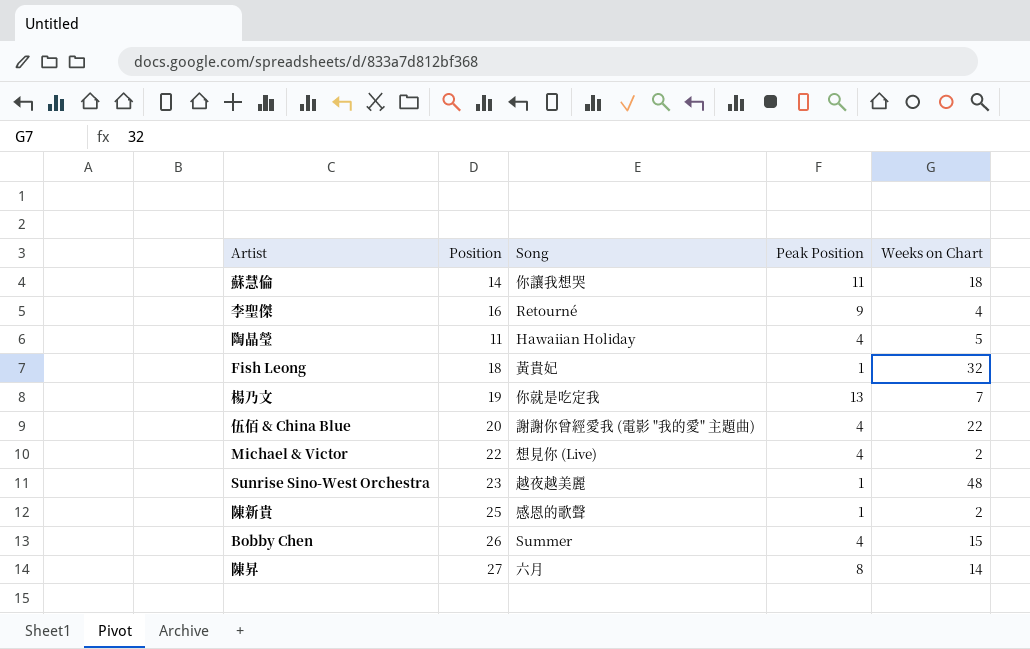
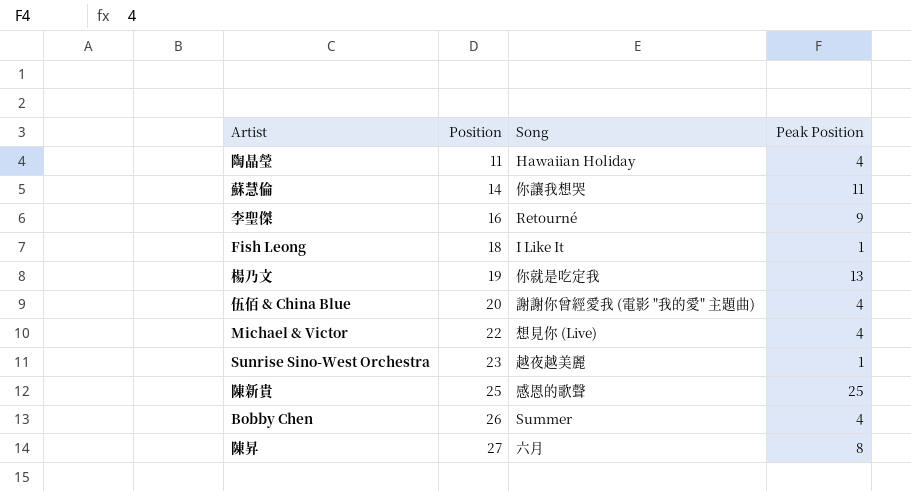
row order: none -> Position ascending
column Weeks on Chart | position: 5 -> none
Fish Leong | Song: 黃貴妃 -> I Like It
陳新貴 | Peak Position: 1 -> 25

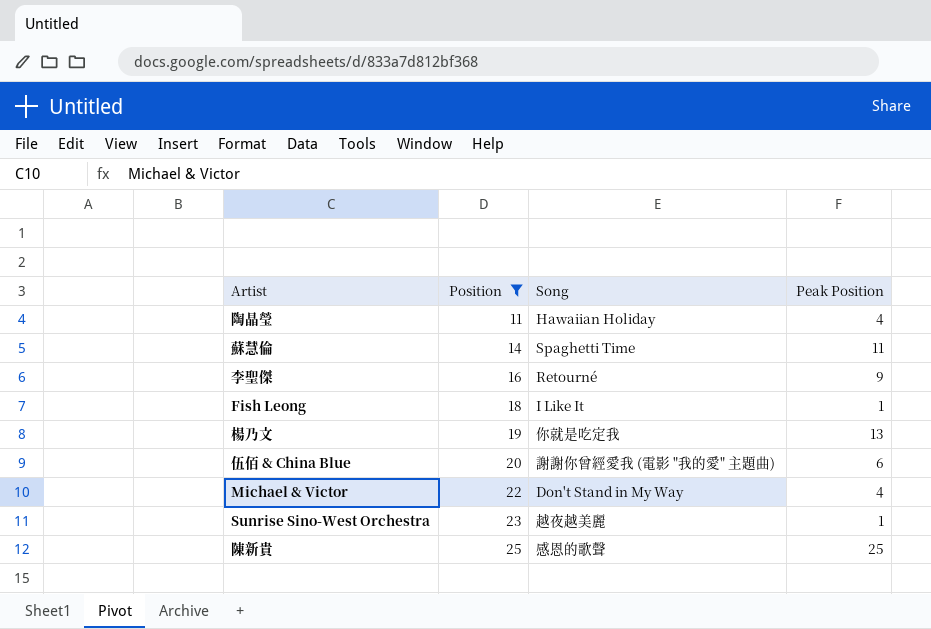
filter: none -> Position <= 25
蘇慧倫 | Song: 你讓我想哭 -> Spaghetti Time
伍佰 & China Blue | Peak Position: 4 -> 6
Michael & Victor | Song: 想見你 (Live) -> Don't Stand in My Way

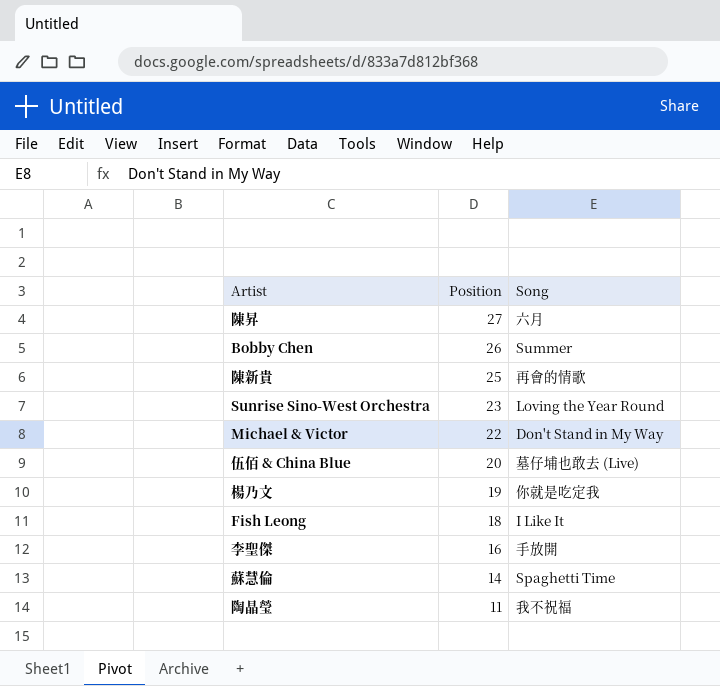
filter: Position <= 25 -> none
row order: Position ascending -> Position descending
column Peak Position | position: 4 -> none
陳新貴 | Song: 感恩的歌聲 -> 再會的情歌
Sunrise Sino-West Orchestra | Song: 越夜越美麗 -> Loving the Year Round
伍佰 & China Blue | Song: 謝謝你曾經愛我 (電影 "我的愛" 主題曲) -> 墓仔埔也敢去 (Live)
李聖傑 | Song: Retourné -> 手放開
陶晶瑩 | Song: Hawaiian Holiday -> 我不祝福

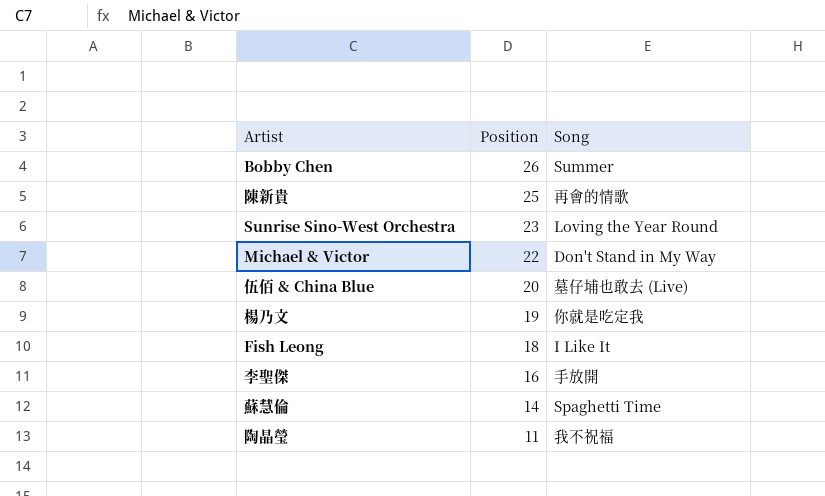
row 陳昇: 27 | 六月 -> none

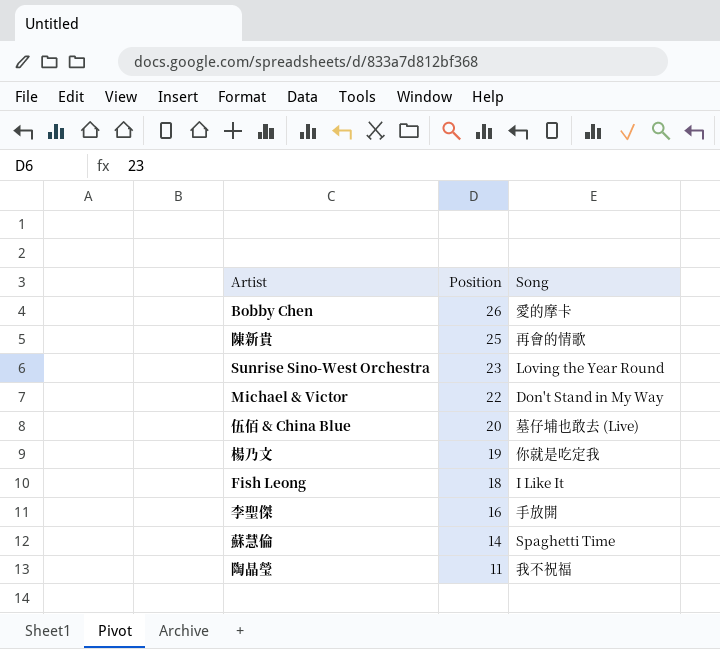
Bobby Chen | Song: Summer -> 愛的摩卡

